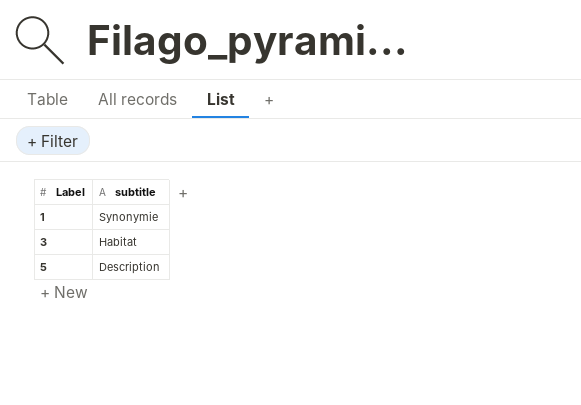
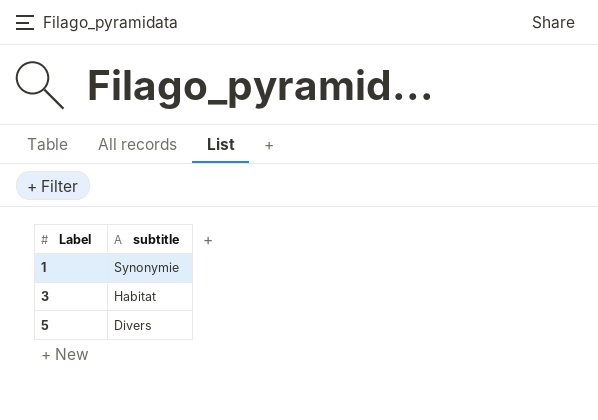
5 | subtitle: Description -> Divers

